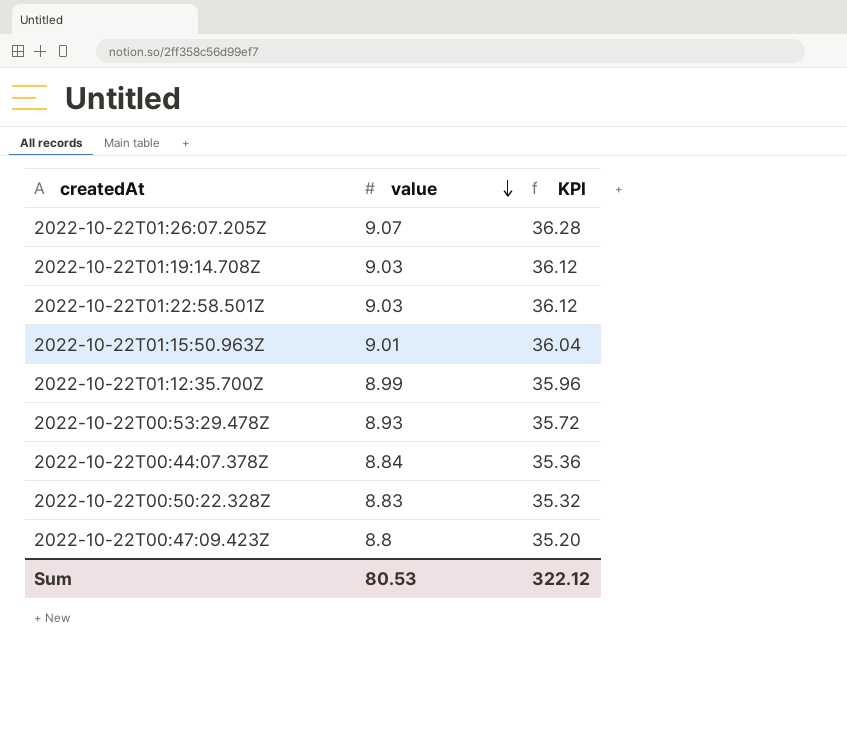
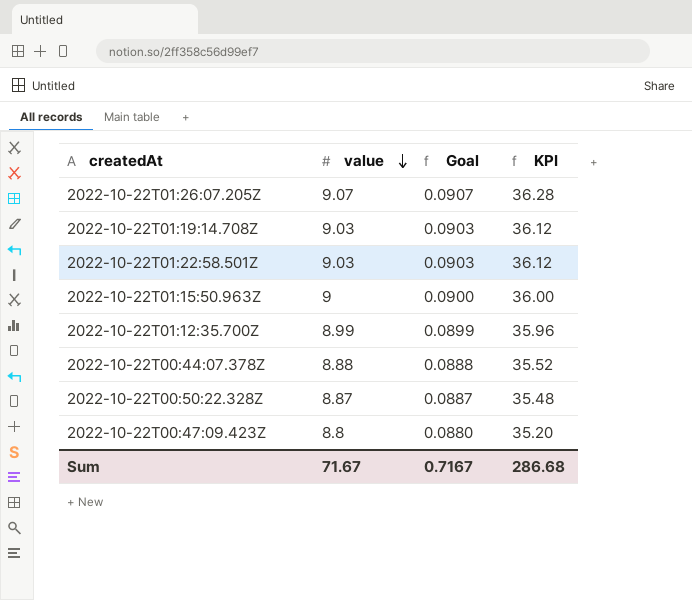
column Goal | formula: none -> [value] * 0.01
row 2022-10-22T00:53:29.478Z: 8.93 | 35.72 -> none
2022-10-22T01:15:50.963Z | value: 9.01 -> 9
2022-10-22T01:15:50.963Z | KPI: 36.04 -> 36.00
2022-10-22T00:44:07.378Z | value: 8.84 -> 8.88
2022-10-22T00:44:07.378Z | KPI: 35.36 -> 35.52
2022-10-22T00:50:22.328Z | value: 8.83 -> 8.87
2022-10-22T00:50:22.328Z | KPI: 35.32 -> 35.48
Sum | value: 80.53 -> 71.67
Sum | KPI: 322.12 -> 286.68

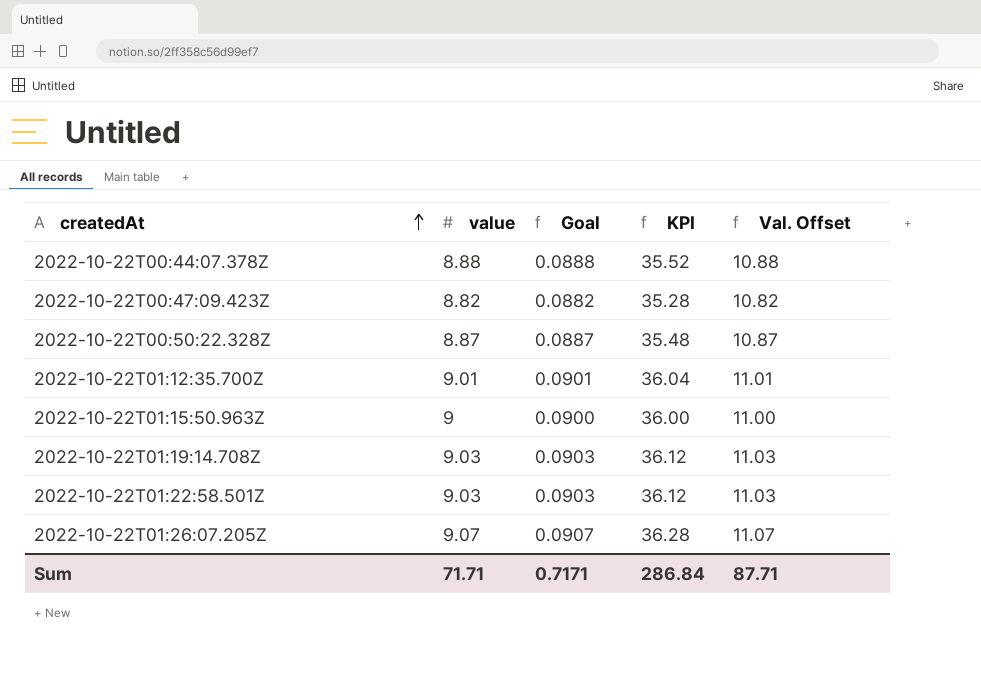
row order: value descending -> createdAt ascending
column Val. Offset | formula: none -> [value] + 2
2022-10-22T00:47:09.423Z | value: 8.8 -> 8.82
2022-10-22T00:47:09.423Z | Goal: 0.0880 -> 0.0882
2022-10-22T00:47:09.423Z | KPI: 35.20 -> 35.28
2022-10-22T01:12:35.700Z | value: 8.99 -> 9.01
2022-10-22T01:12:35.700Z | Goal: 0.0899 -> 0.0901
2022-10-22T01:12:35.700Z | KPI: 35.96 -> 36.04
Sum | value: 71.67 -> 71.71
Sum | Goal: 0.7167 -> 0.7171
Sum | KPI: 286.68 -> 286.84

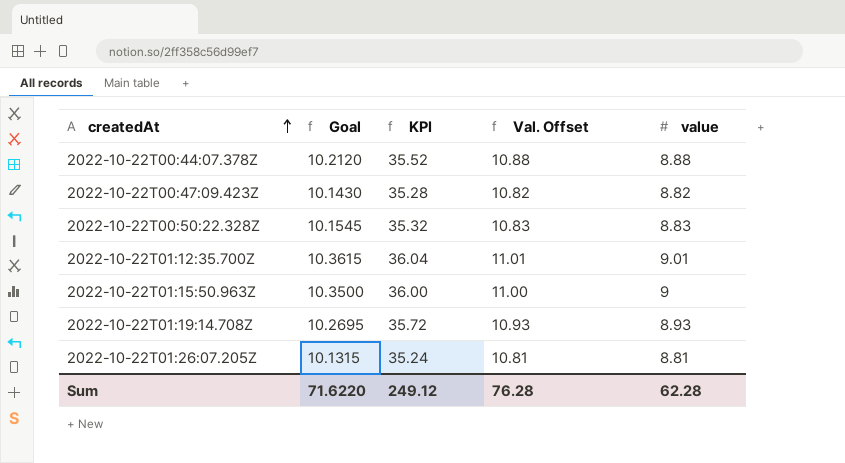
column Goal | formula: [value] * 0.01 -> [value] * 1.15
column value | position: 2 -> 5
row 2022-10-22T01:22:58.501Z: 9.03 | 0.0903 | 36.12 | 11.03 -> none
2022-10-22T00:50:22.328Z | KPI: 35.48 -> 35.32
2022-10-22T00:50:22.328Z | Val. Offset: 10.87 -> 10.83
2022-10-22T00:50:22.328Z | value: 8.87 -> 8.83
2022-10-22T01:19:14.708Z | KPI: 36.12 -> 35.72
2022-10-22T01:19:14.708Z | Val. Offset: 11.03 -> 10.93
2022-10-22T01:19:14.708Z | value: 9.03 -> 8.93
2022-10-22T01:26:07.205Z | KPI: 36.28 -> 35.24
2022-10-22T01:26:07.205Z | Val. Offset: 11.07 -> 10.81
2022-10-22T01:26:07.205Z | value: 9.07 -> 8.81
Sum | Goal: 0.7171 -> 71.6220
Sum | KPI: 286.84 -> 249.12
Sum | Val. Offset: 87.71 -> 76.28
Sum | value: 71.71 -> 62.28

